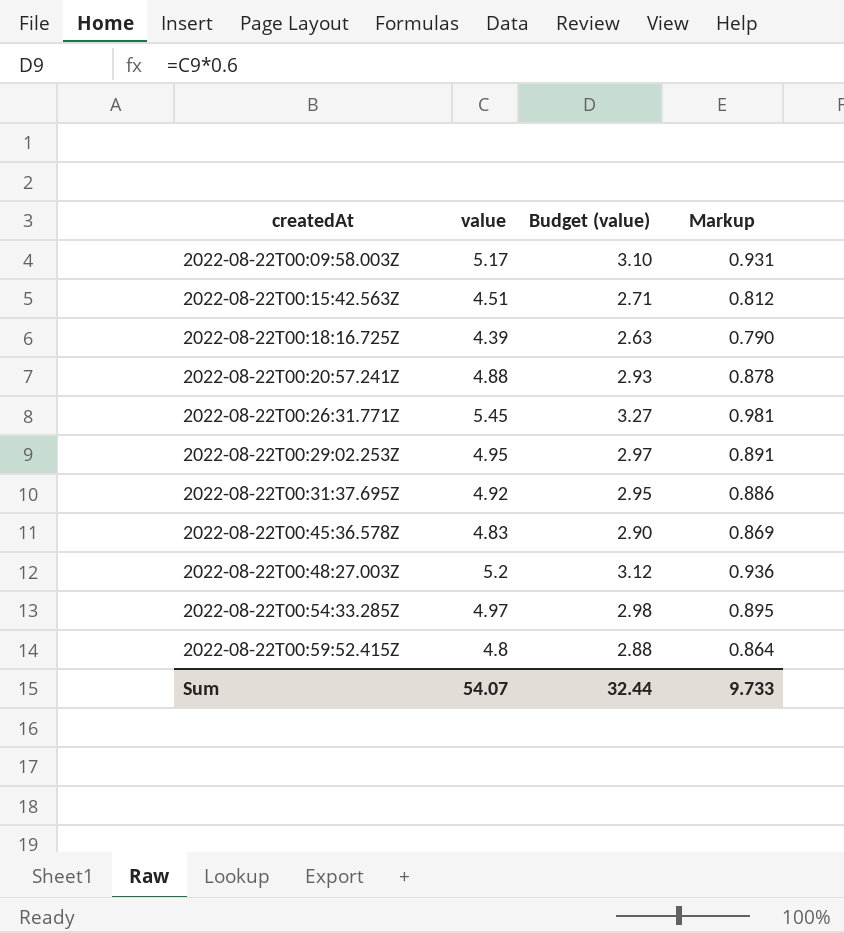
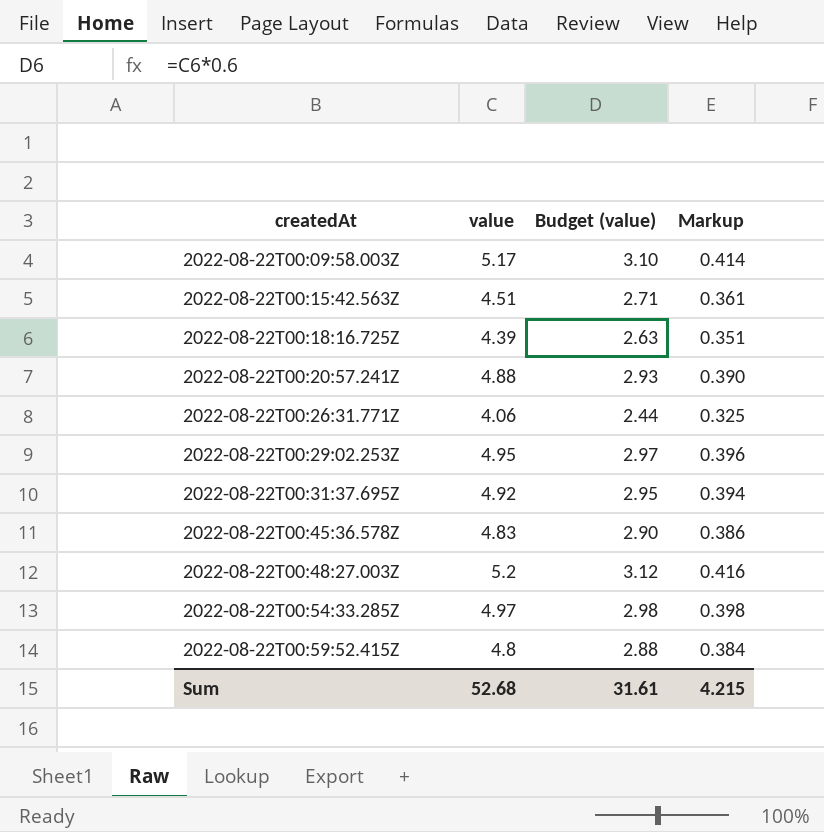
column Markup | formula: [value] * 0.18 -> [value] * 0.08
2022-08-22T00:26:31.771Z | value: 5.45 -> 4.06
2022-08-22T00:26:31.771Z | Budget (value): 3.27 -> 2.44
Sum | value: 54.07 -> 52.68
Sum | Budget (value): 32.44 -> 31.61
Sum | Markup: 9.733 -> 4.215

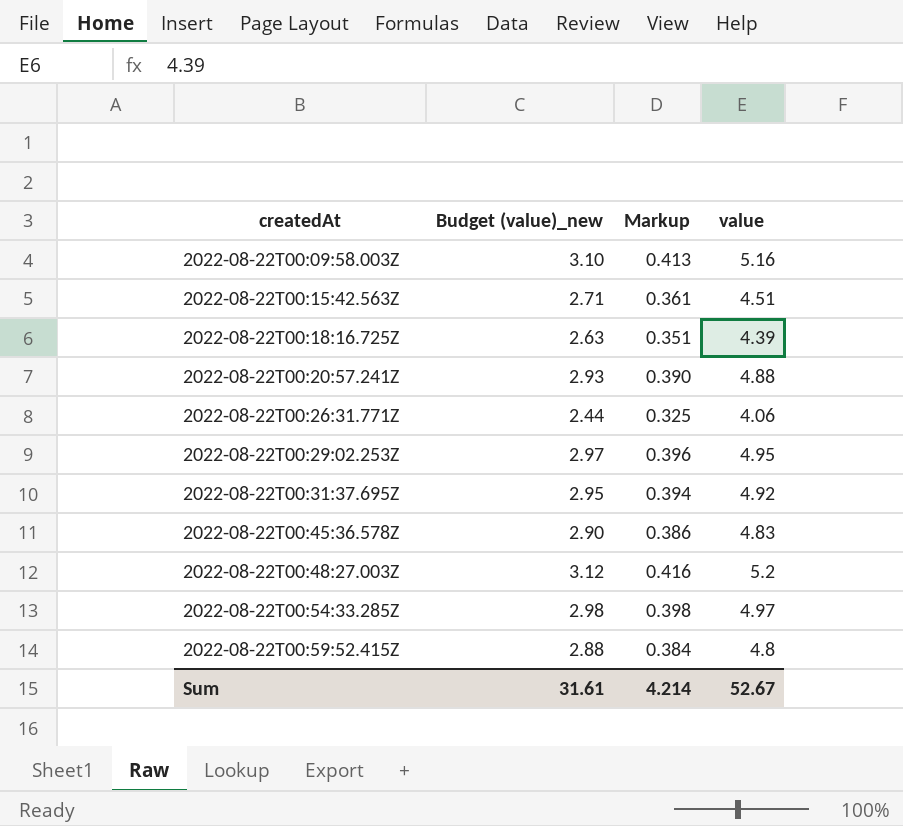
column name: Budget (value) -> Budget (value)_new
column value | position: 2 -> 4
2022-08-22T00:09:58.003Z | Markup: 0.414 -> 0.413
2022-08-22T00:09:58.003Z | value: 5.17 -> 5.16
Sum | Markup: 4.215 -> 4.214
Sum | value: 52.68 -> 52.67

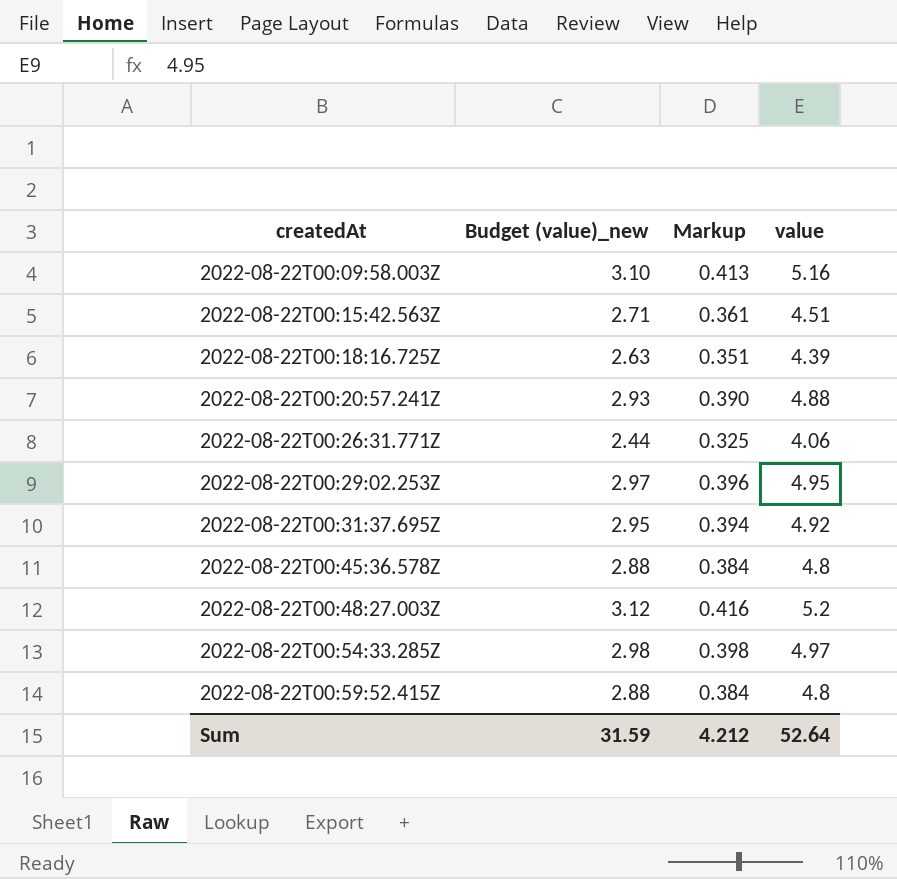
2022-08-22T00:45:36.578Z | Budget (value)_new: 2.90 -> 2.88
2022-08-22T00:45:36.578Z | Markup: 0.386 -> 0.384
2022-08-22T00:45:36.578Z | value: 4.83 -> 4.8
Sum | Budget (value)_new: 31.61 -> 31.59
Sum | Markup: 4.214 -> 4.212
Sum | value: 52.67 -> 52.64

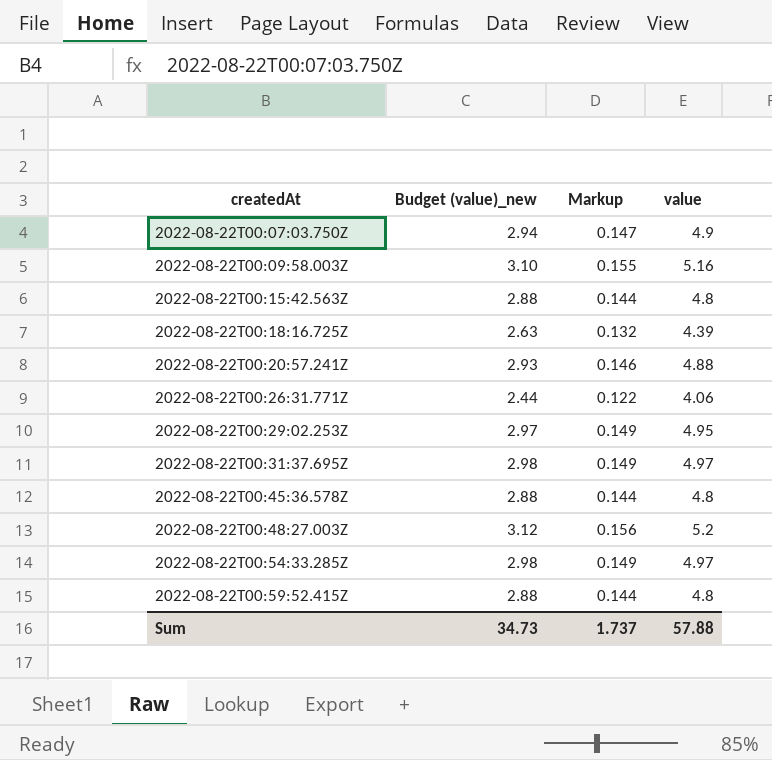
column Markup | formula: [value] * 0.08 -> [value] * 0.03
row 2022-08-22T00:07:03.750Z: none -> 2.94 | 0.147 | 4.9
2022-08-22T00:15:42.563Z | Budget (value)_new: 2.71 -> 2.88
2022-08-22T00:15:42.563Z | value: 4.51 -> 4.8
2022-08-22T00:31:37.695Z | Budget (value)_new: 2.95 -> 2.98
2022-08-22T00:31:37.695Z | value: 4.92 -> 4.97
Sum | Budget (value)_new: 31.59 -> 34.73
Sum | Markup: 4.212 -> 1.737
Sum | value: 52.64 -> 57.88

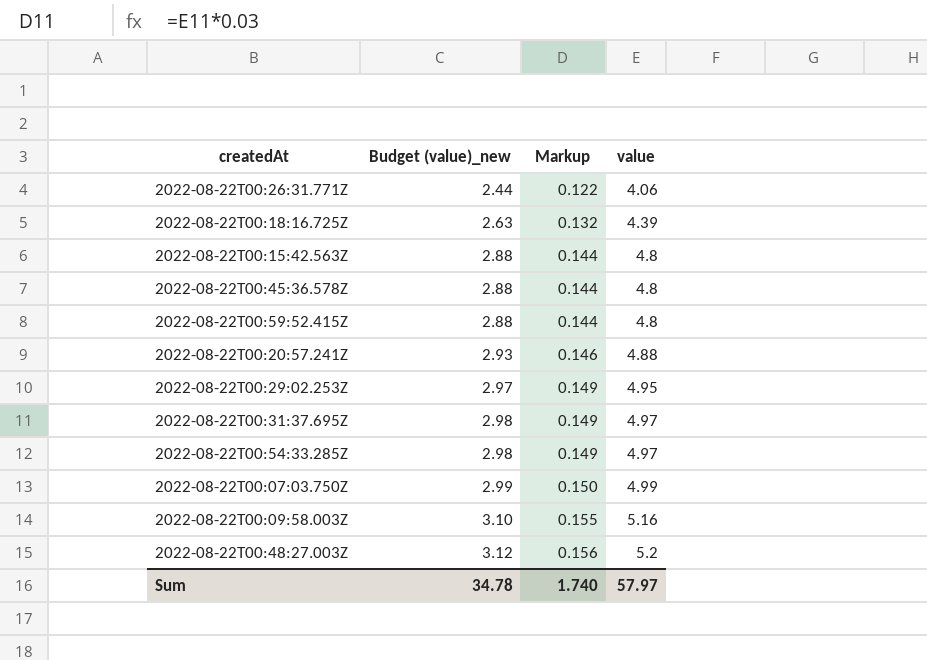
row order: createdAt ascending -> Budget (value)_new ascending
2022-08-22T00:07:03.750Z | Budget (value)_new: 2.94 -> 2.99
2022-08-22T00:07:03.750Z | Markup: 0.147 -> 0.150
2022-08-22T00:07:03.750Z | value: 4.9 -> 4.99
Sum | Budget (value)_new: 34.73 -> 34.78
Sum | Markup: 1.737 -> 1.740
Sum | value: 57.88 -> 57.97

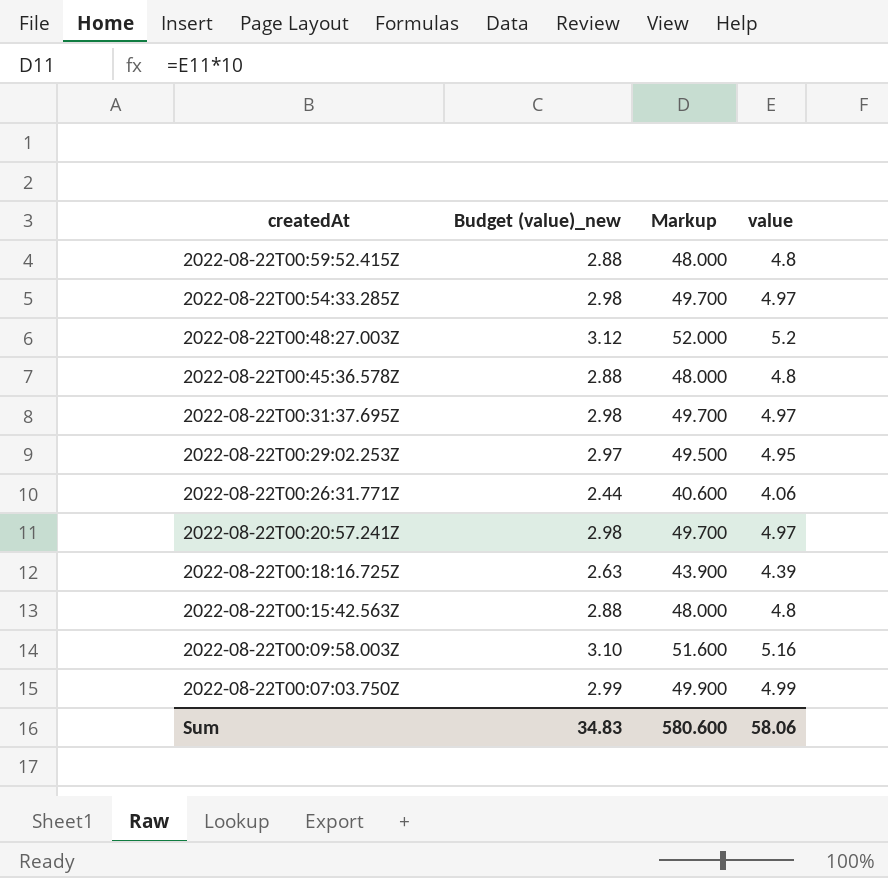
row order: Budget (value)_new ascending -> createdAt descending
column Markup | formula: [value] * 0.03 -> [value] * 10
2022-08-22T00:20:57.241Z | Budget (value)_new: 2.93 -> 2.98
2022-08-22T00:20:57.241Z | value: 4.88 -> 4.97
Sum | Budget (value)_new: 34.78 -> 34.83
Sum | Markup: 1.740 -> 580.600
Sum | value: 57.97 -> 58.06

